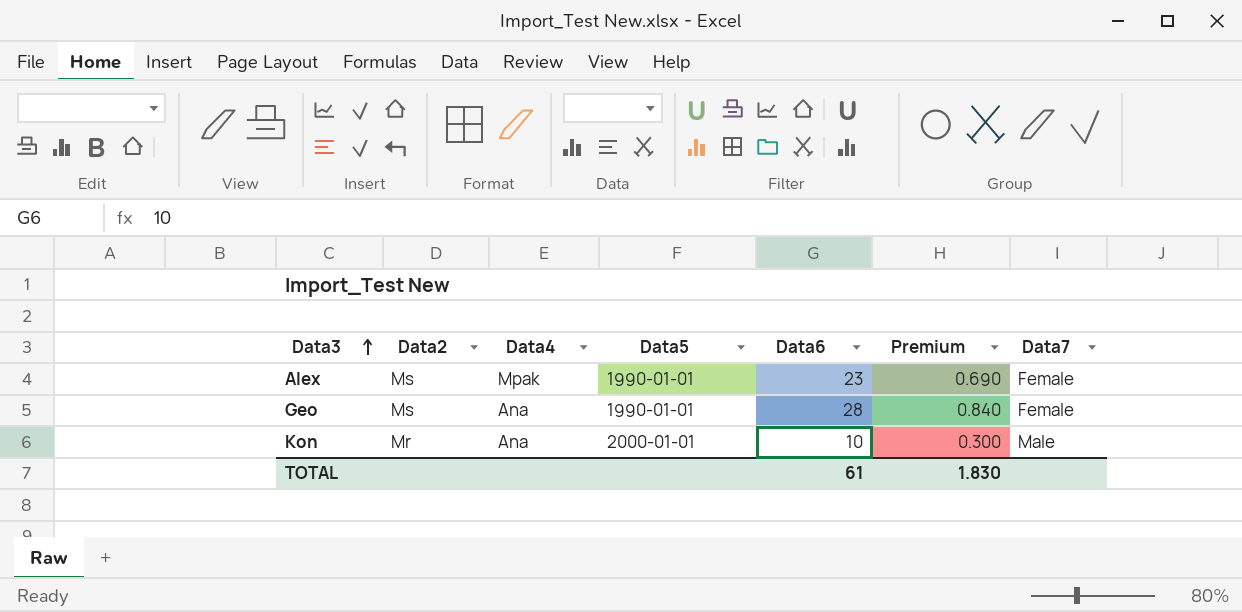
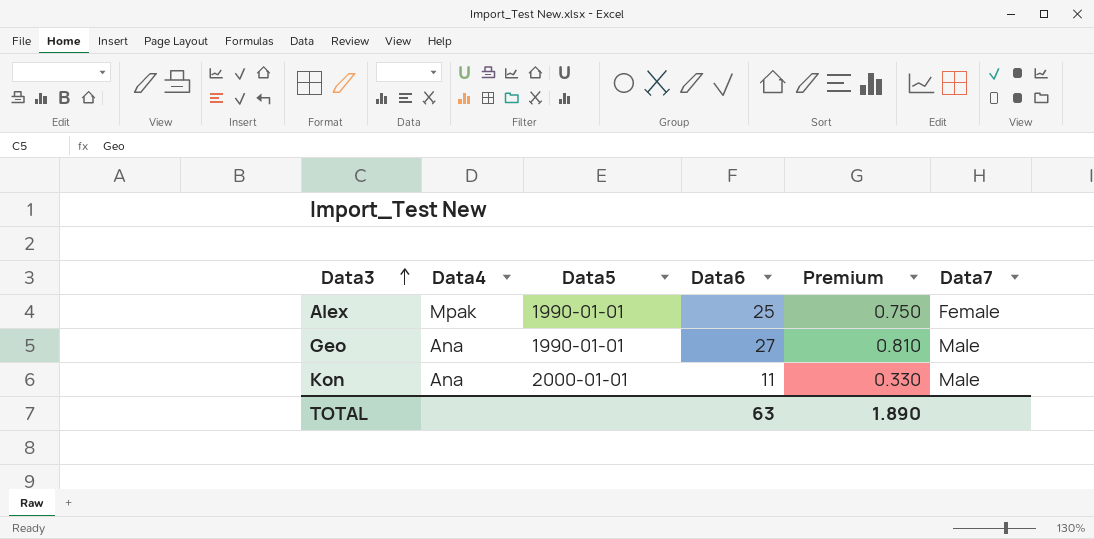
column Data2 | position: 2 -> none
Alex | Data6: 23 -> 25
Alex | Premium: 0.690 -> 0.750
Geo | Data6: 28 -> 27
Geo | Premium: 0.840 -> 0.810
Geo | Data7: Female -> Male
Kon | Data6: 10 -> 11
Kon | Premium: 0.300 -> 0.330
TOTAL | Data6: 61 -> 63
TOTAL | Premium: 1.830 -> 1.890

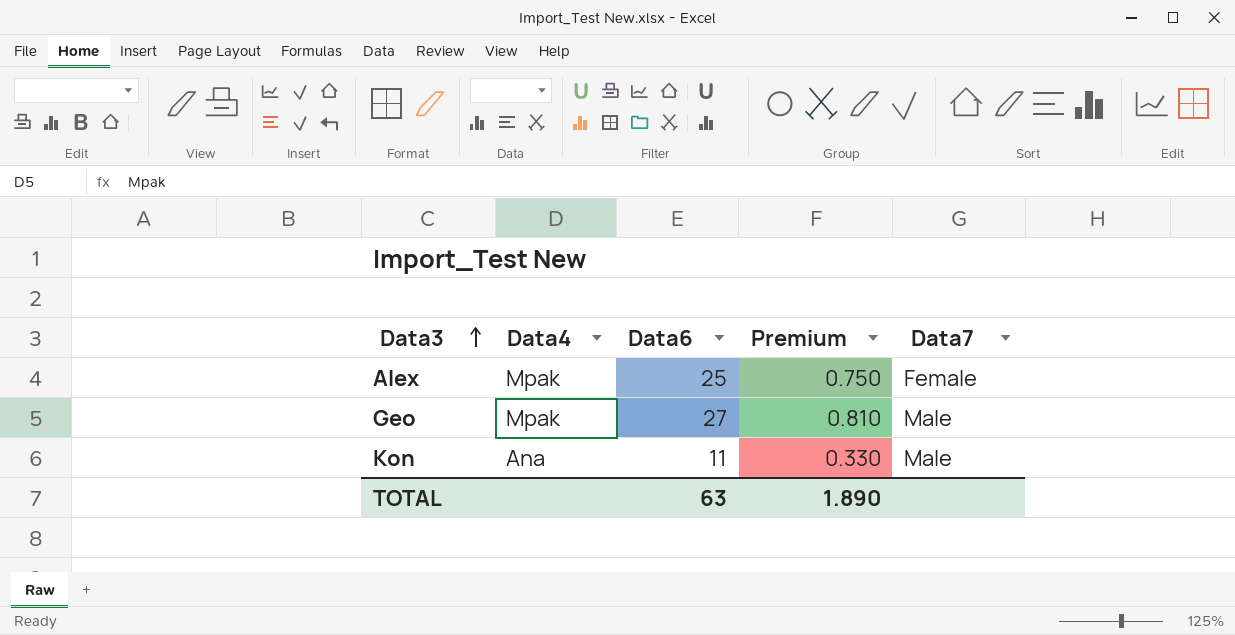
column Data5 | position: 3 -> none
Geo | Data4: Ana -> Mpak

